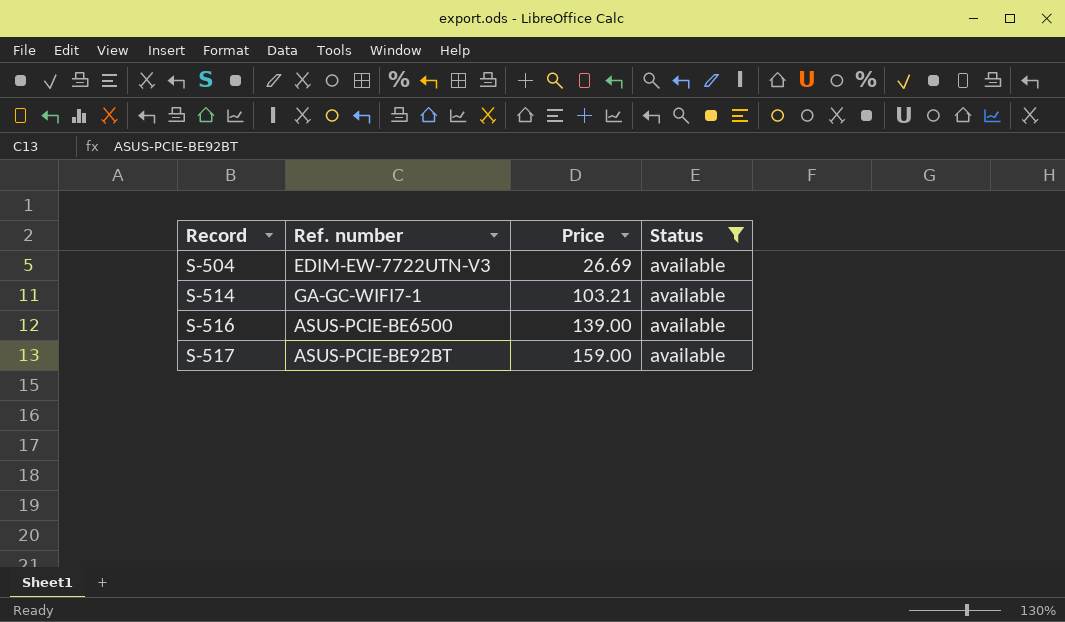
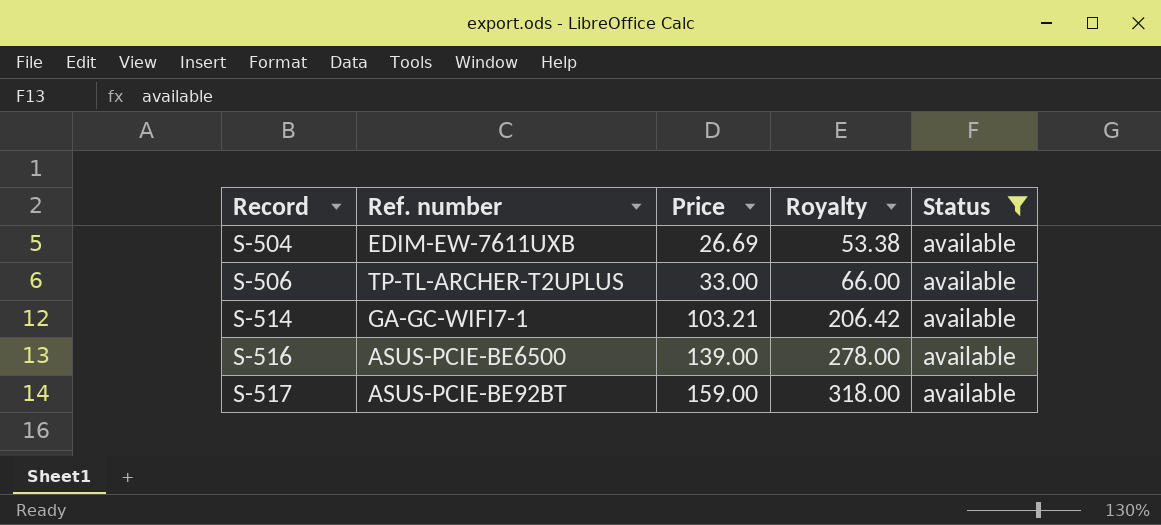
column Royalty | formula: none -> [Price] * 2
S-504 | Ref. number: EDIM-EW-7722UTN-V3 -> EDIM-EW-7611UXB
row S-506: none -> TP-TL-ARCHER-T2UPLUS | 33.00 | 66.00 | available

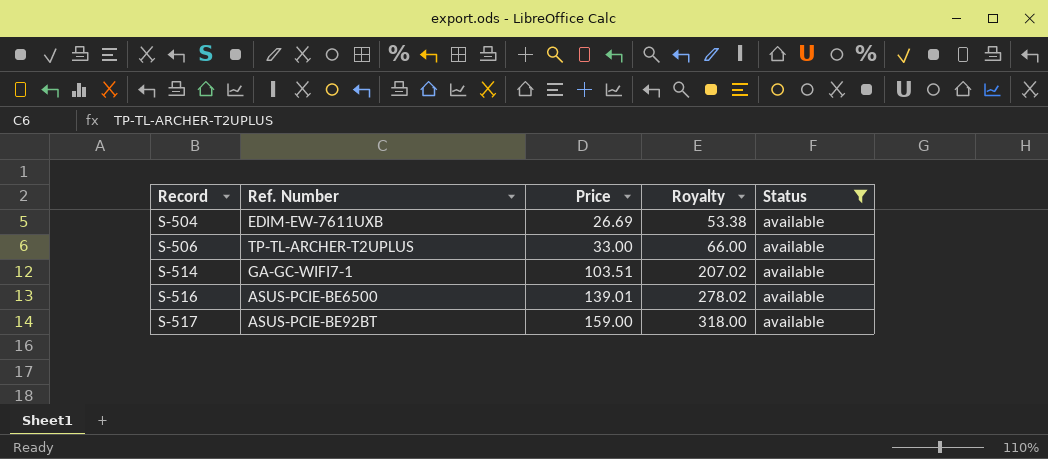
column name: Ref. number -> Ref. Number
S-514 | Price: 103.21 -> 103.51
S-514 | Royalty: 206.42 -> 207.02
S-516 | Price: 139.00 -> 139.01
S-516 | Royalty: 278.00 -> 278.02

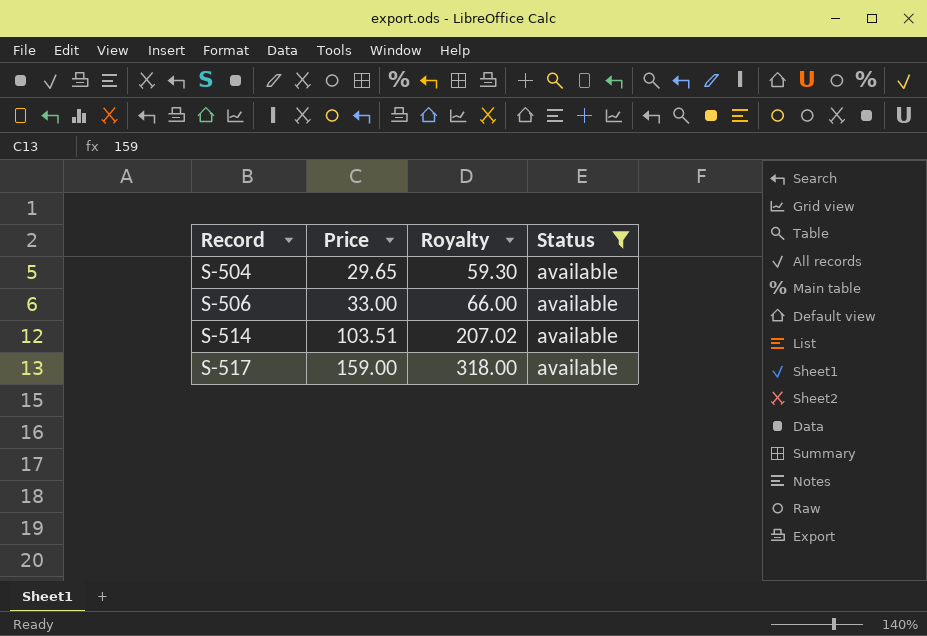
column Ref. Number | position: 2 -> none
row S-516: ASUS-PCIE-BE6500 | 139.01 | 278.02 | available -> none
S-504 | Price: 26.69 -> 29.65
S-504 | Royalty: 53.38 -> 59.30

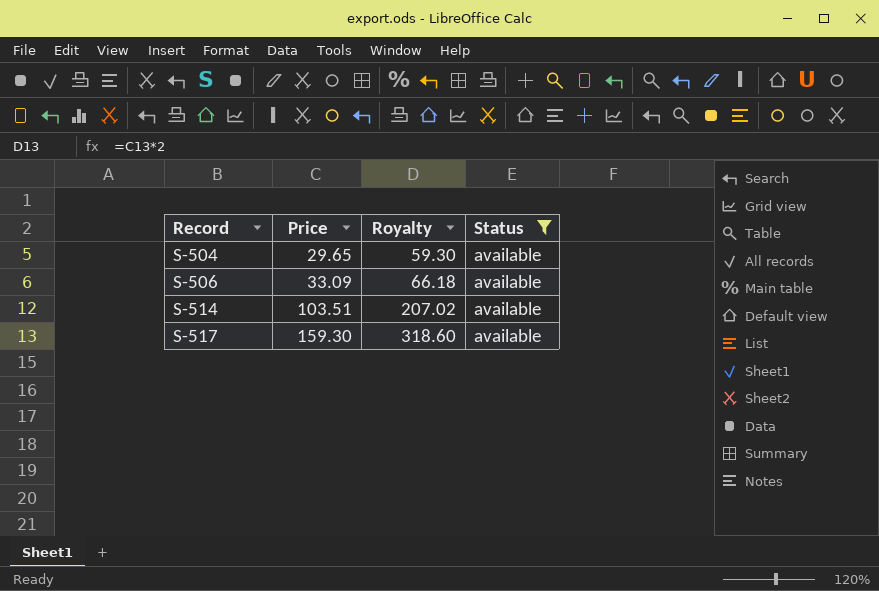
S-506 | Price: 33.00 -> 33.09
S-506 | Royalty: 66.00 -> 66.18
S-517 | Price: 159.00 -> 159.30
S-517 | Royalty: 318.00 -> 318.60

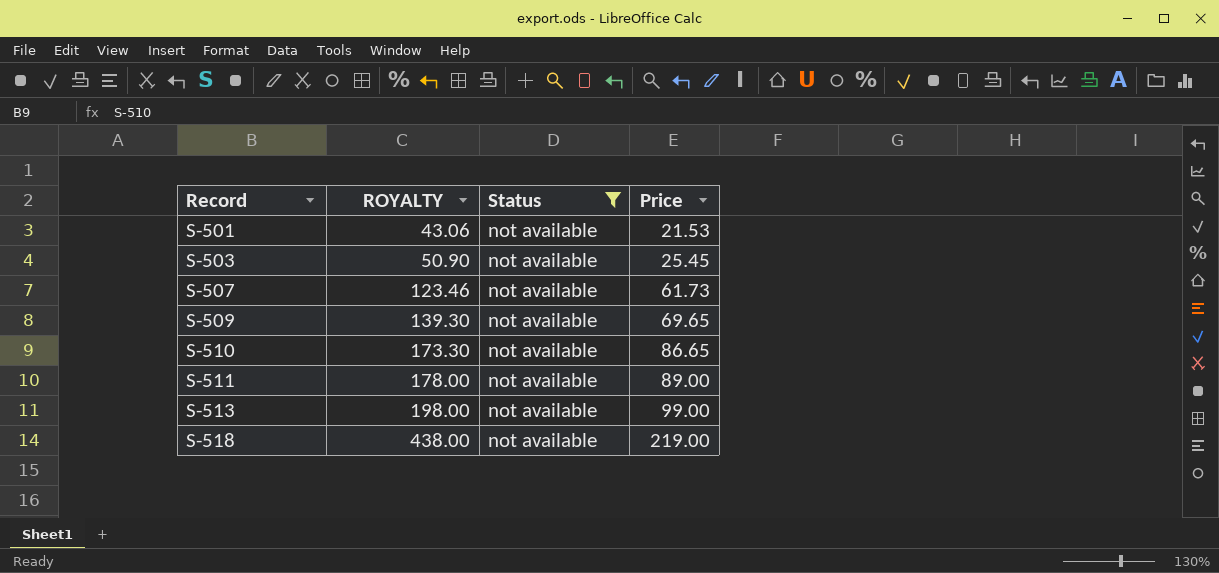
filter: Status = available -> Status = not available
column name: Royalty -> ROYALTY
column Price | position: 2 -> 4

